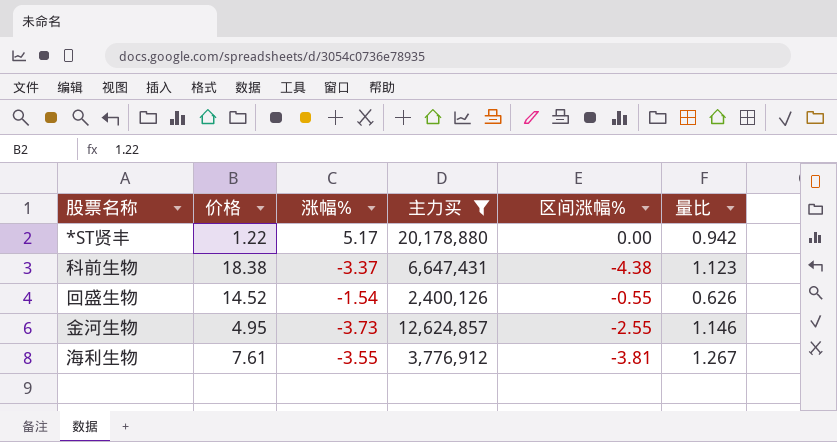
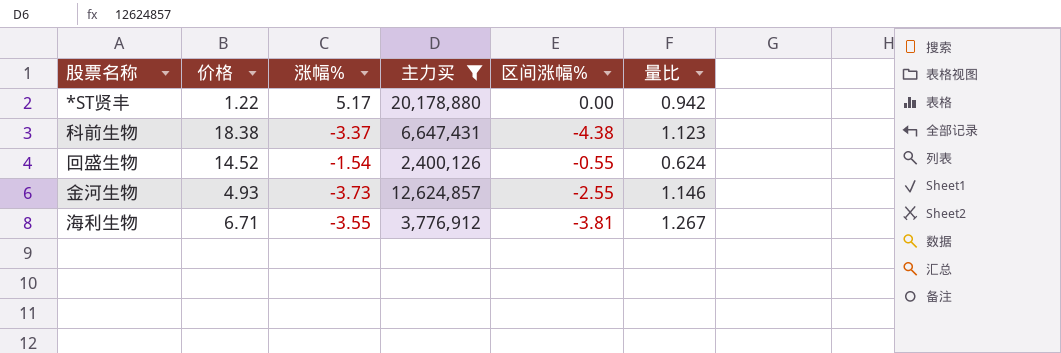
回盛生物 | 量比: 0.626 -> 0.624
金河生物 | 价格: 4.95 -> 4.93
海利生物 | 价格: 7.61 -> 6.71

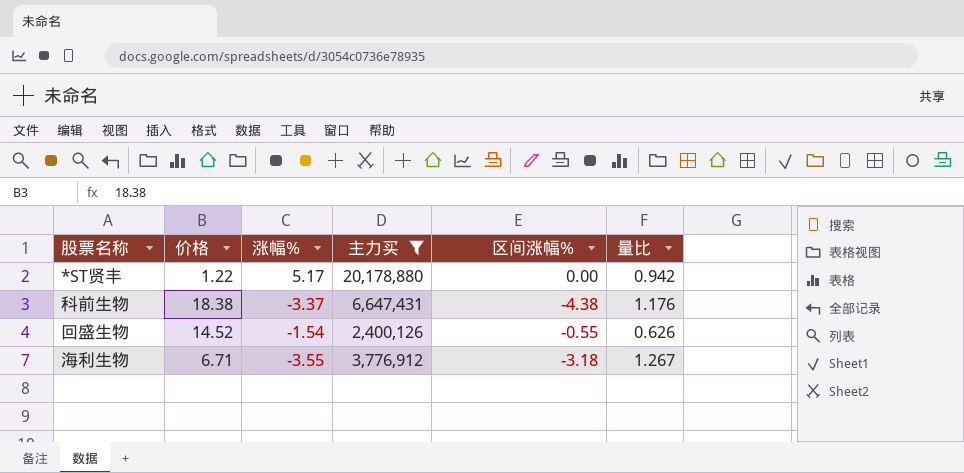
row 金河生物: 4.93 | -3.73 | 12,624,857 | -2.55 | 1.146 -> none
科前生物 | 量比: 1.123 -> 1.176
回盛生物 | 量比: 0.624 -> 0.626
海利生物 | 区间涨幅%: -3.81 -> -3.18

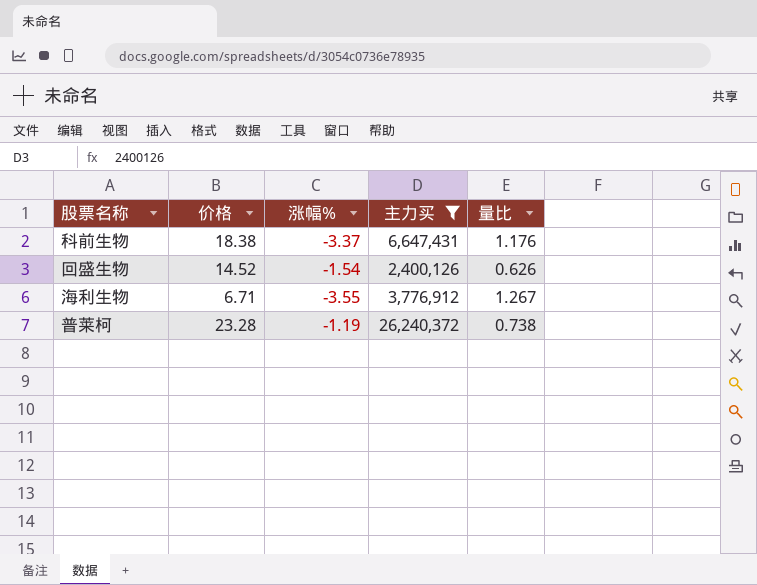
column 区间涨幅% | position: 5 -> none
row *ST贤丰: 1.22 | 5.17 | 20,178,880 | 0.00 | 0.942 -> none
row 普莱柯: none -> 23.28 | -1.19 | 26,240,372 | 0.738

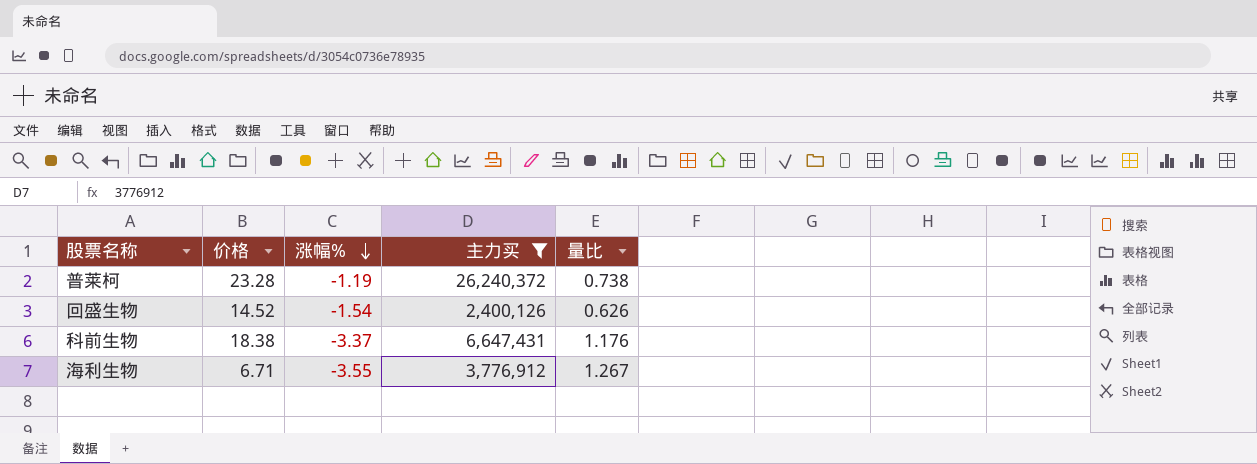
row order: none -> 涨幅% descending

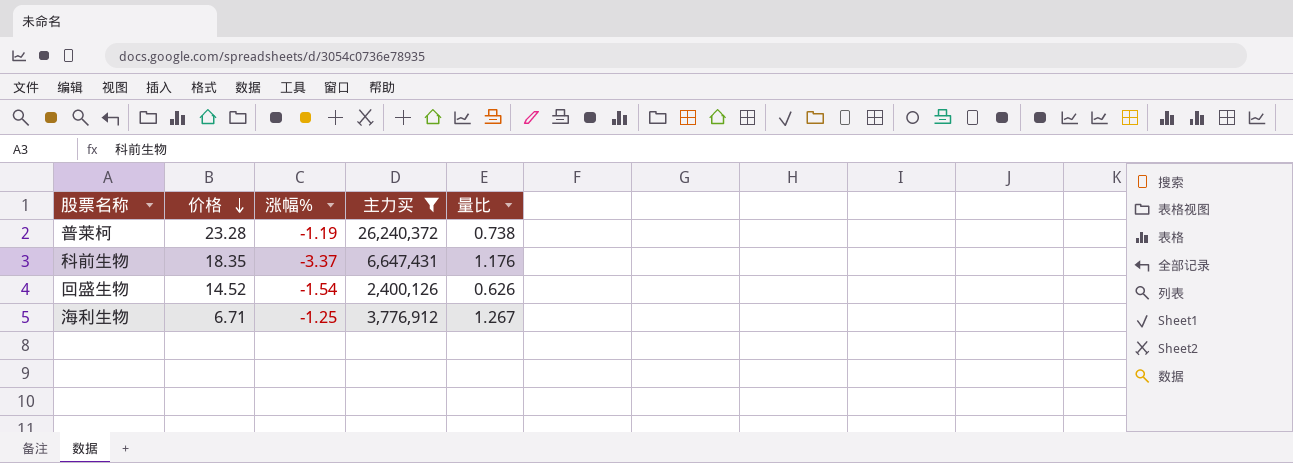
row order: 涨幅% descending -> 价格 descending
科前生物 | 价格: 18.38 -> 18.35
海利生物 | 涨幅%: -3.55 -> -1.25

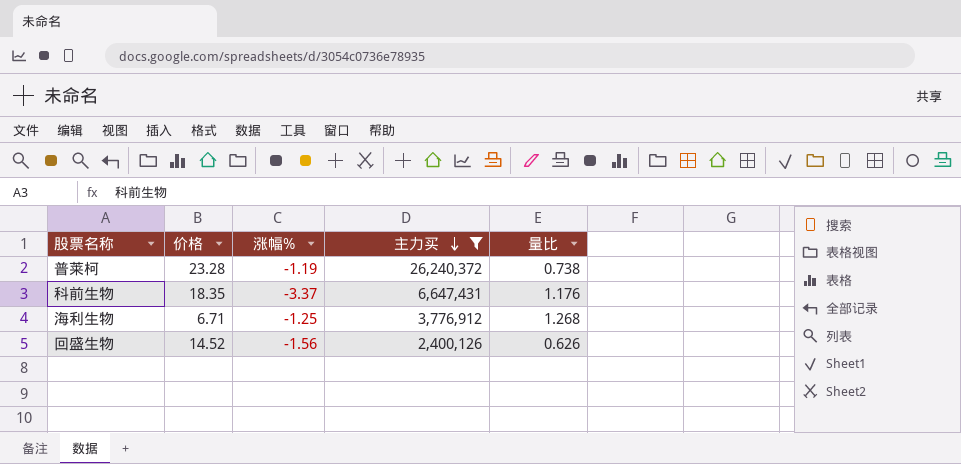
row order: 价格 descending -> 主力买 descending
海利生物 | 量比: 1.267 -> 1.268
回盛生物 | 涨幅%: -1.54 -> -1.56

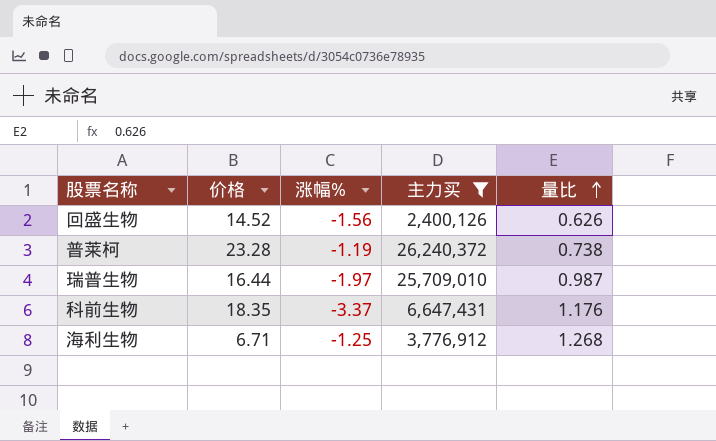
row order: 主力买 descending -> 量比 ascending
row 瑞普生物: none -> 16.44 | -1.97 | 25,709,010 | 0.987

